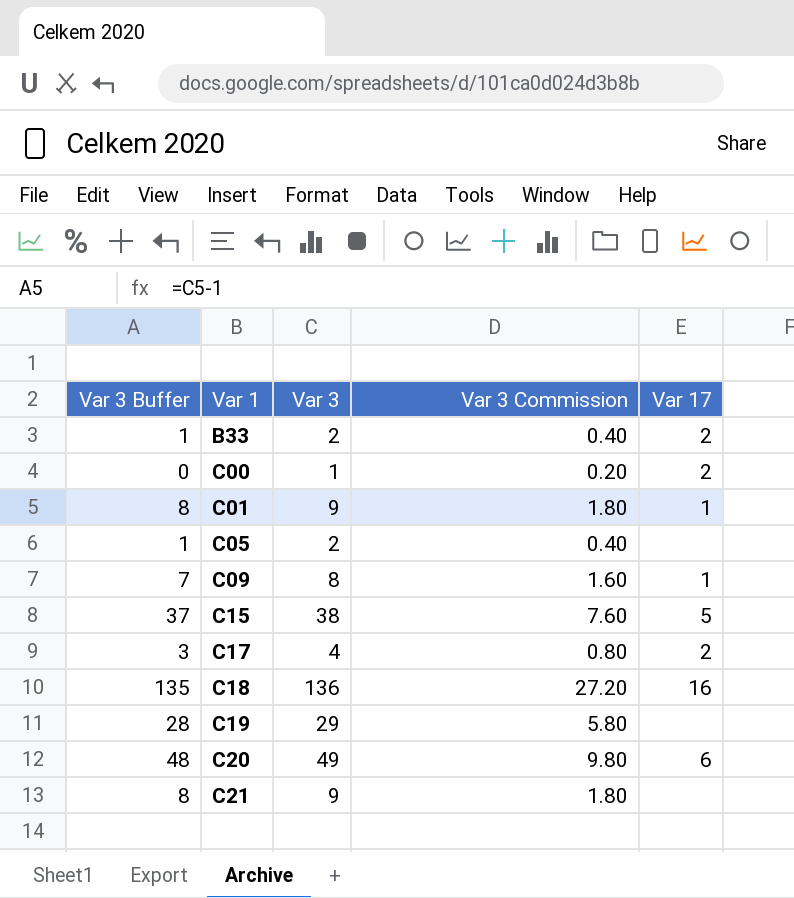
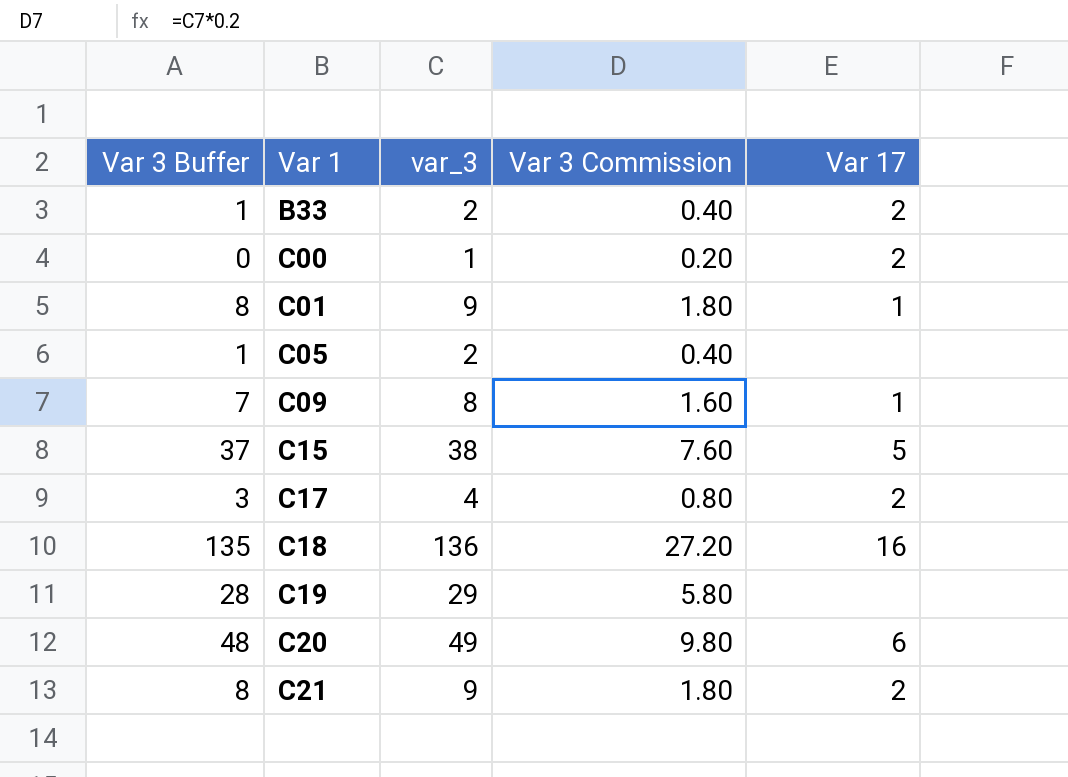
column name: Var 3 -> var_3
C21 | Var 17: none -> 2

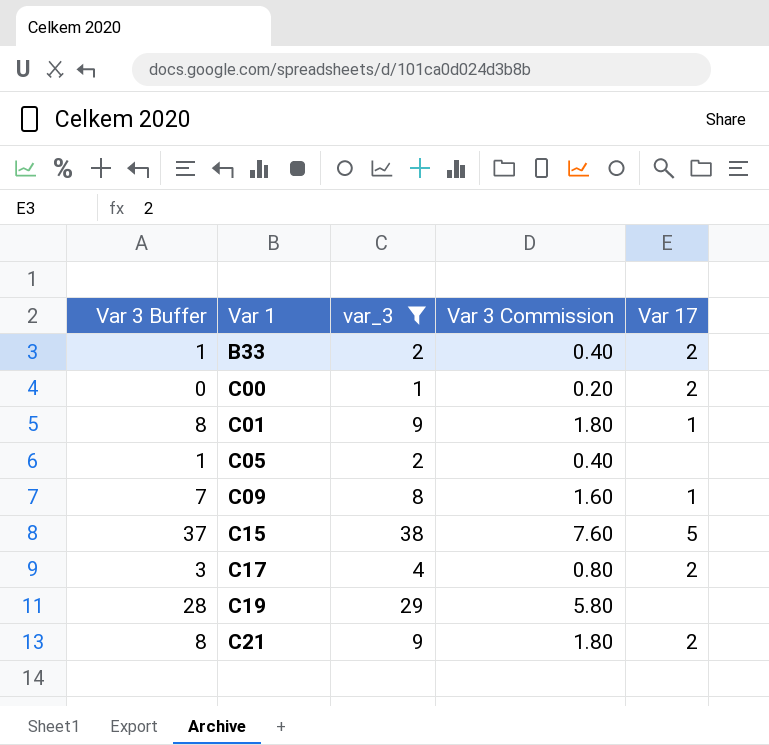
filter: none -> var_3 <= 38

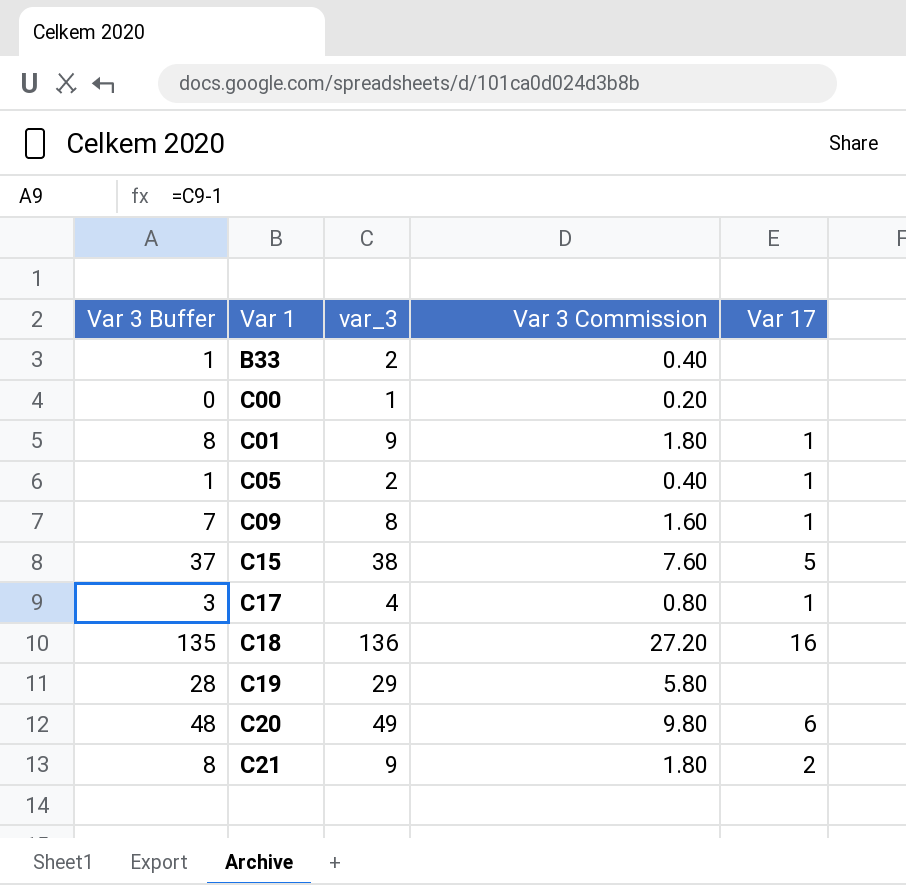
filter: var_3 <= 38 -> none
B33 | Var 17: 2 -> none
C00 | Var 17: 2 -> none
C05 | Var 17: none -> 1
C17 | Var 17: 2 -> 1

